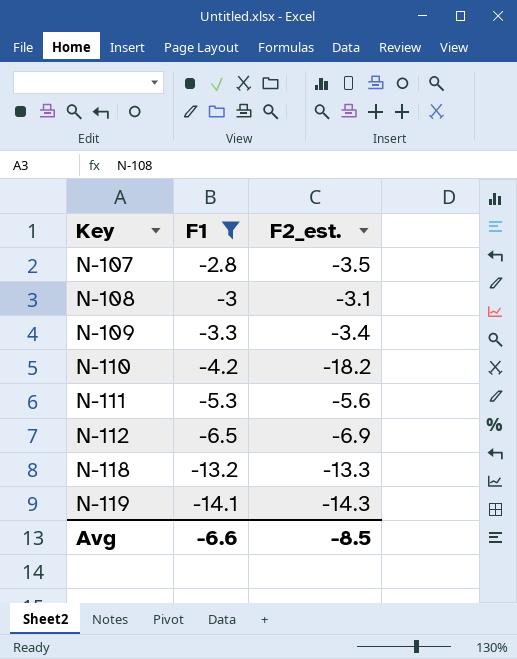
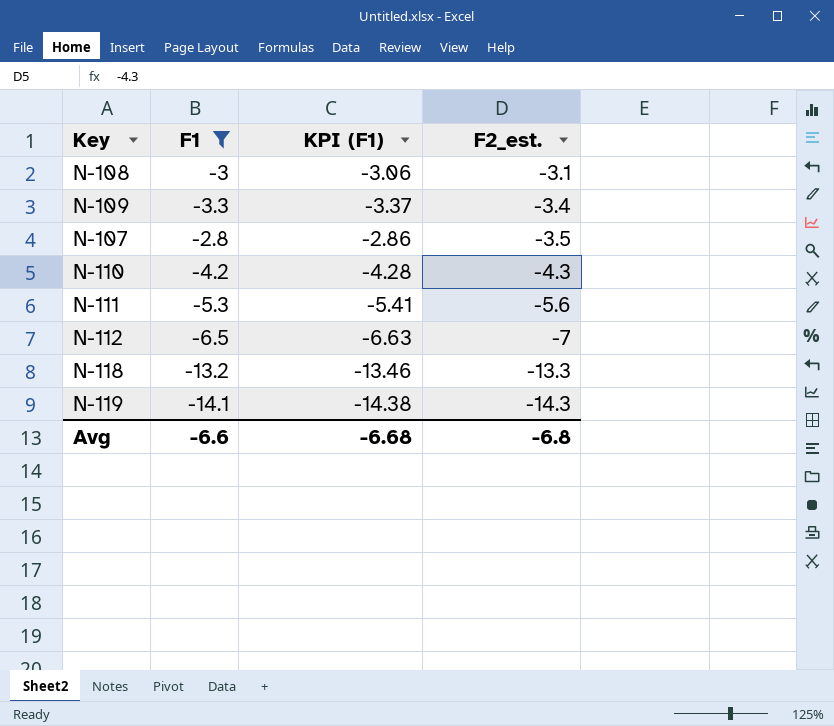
row order: Key ascending -> F2_est. descending
column KPI (F1) | formula: none -> [F1] * 1.02
N-110 | F2_est.: -18.2 -> -4.3
N-112 | F2_est.: -6.9 -> -7
Avg | F2_est.: -8.5 -> -6.8

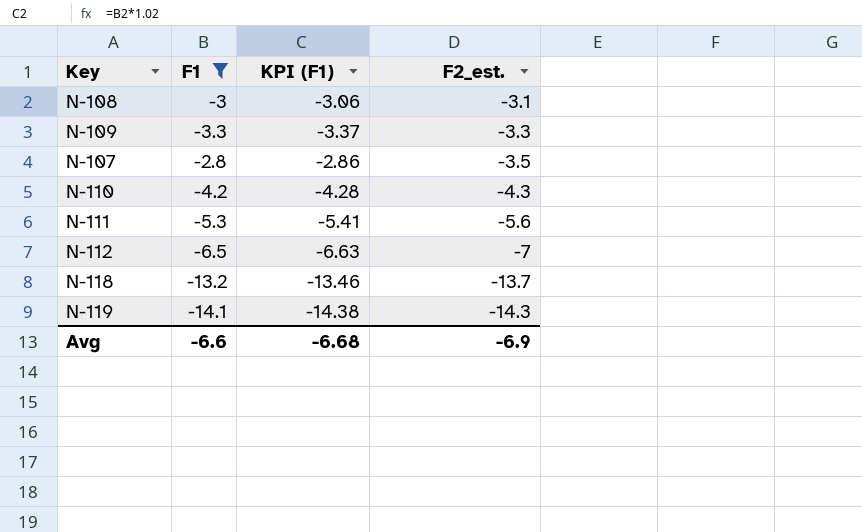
N-109 | F2_est.: -3.4 -> -3.3
N-118 | F2_est.: -13.3 -> -13.7
Avg | F2_est.: -6.8 -> -6.9

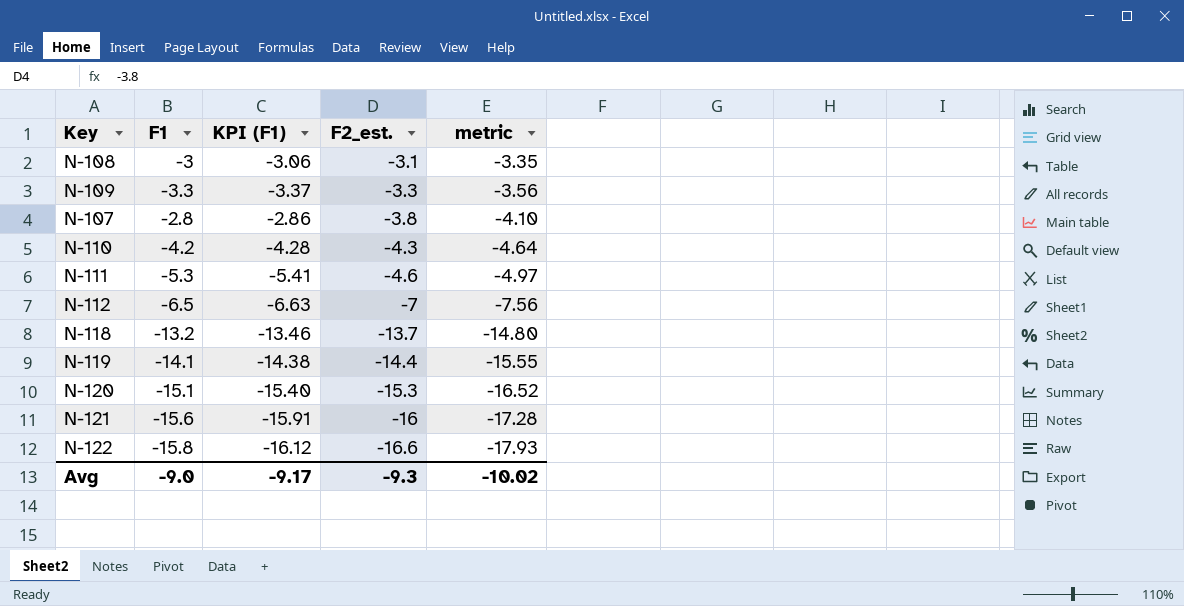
filter: F1 >= -14.1 -> none
column metric | formula: none -> [F2_est.] * 1.08
N-107 | F2_est.: -3.5 -> -3.8
N-111 | F2_est.: -5.6 -> -4.6
N-119 | F2_est.: -14.3 -> -14.4
Avg | F1: -6.6 -> -9.0
Avg | KPI (F1): -6.68 -> -9.17
Avg | F2_est.: -6.9 -> -9.3

